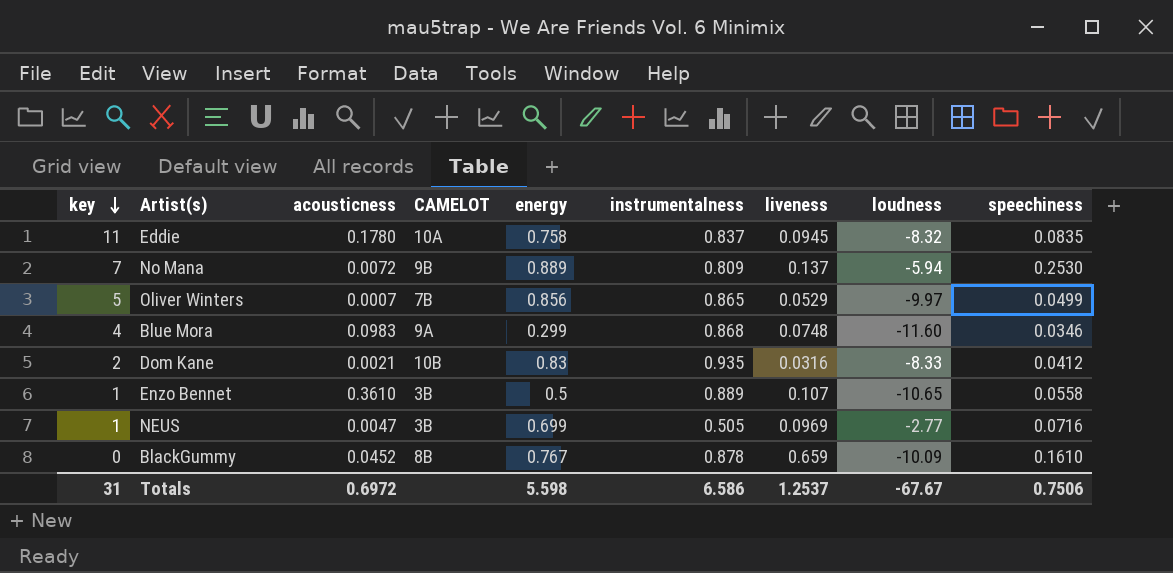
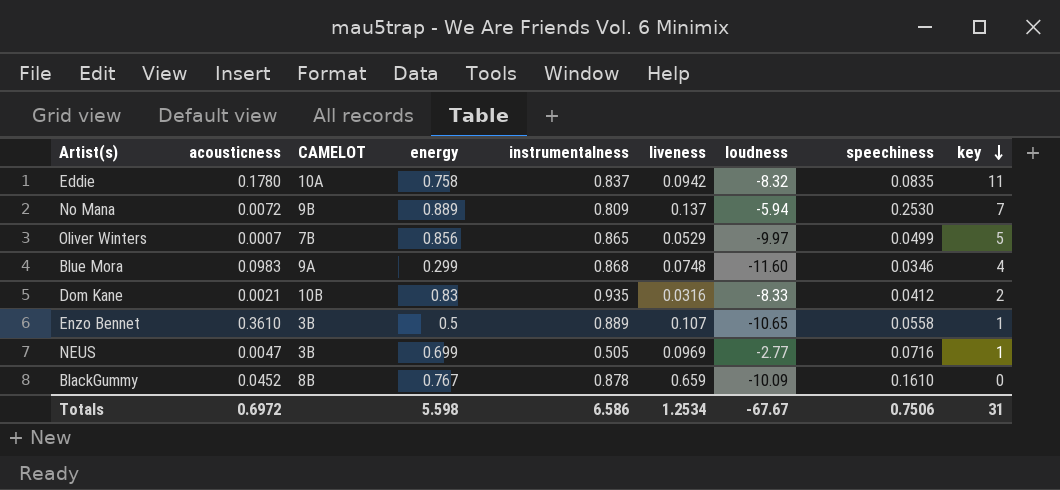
column key | position: 1 -> 9
Eddie | liveness: 0.0945 -> 0.0942
Totals | liveness: 1.2537 -> 1.2534

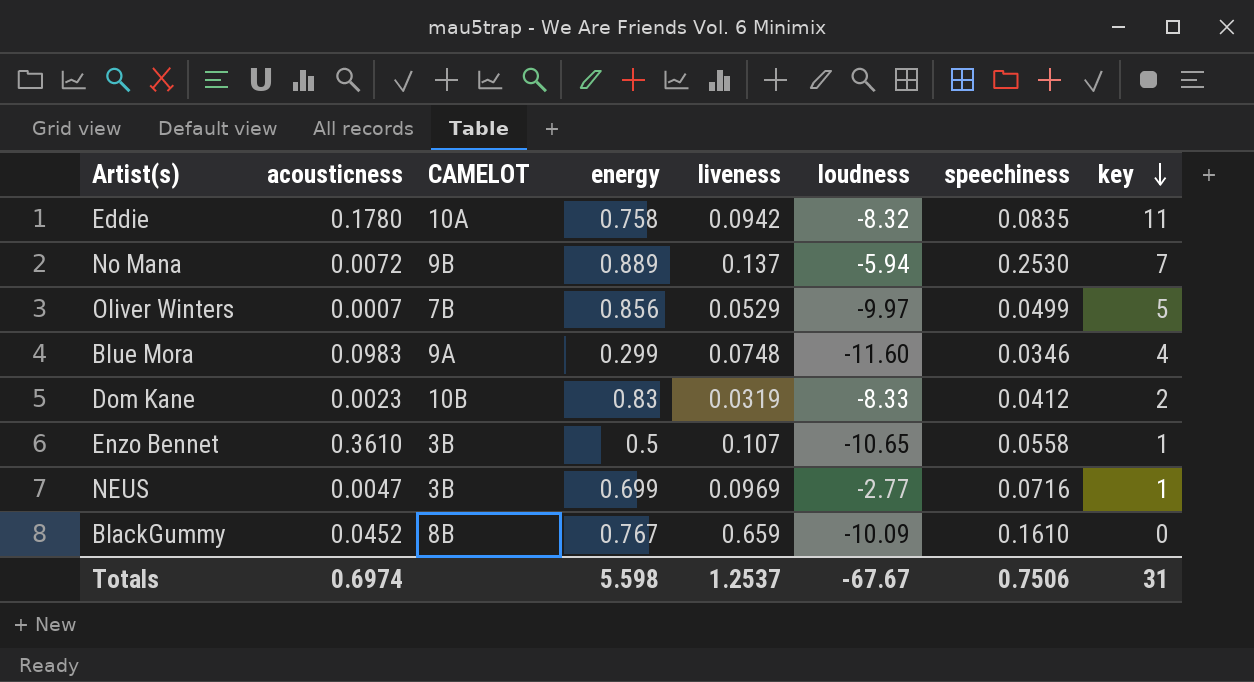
column instrumentalness | position: 5 -> none
Dom Kane | acousticness: 0.0021 -> 0.0023
Dom Kane | liveness: 0.0316 -> 0.0319
Totals | acousticness: 0.6972 -> 0.6974
Totals | liveness: 1.2534 -> 1.2537

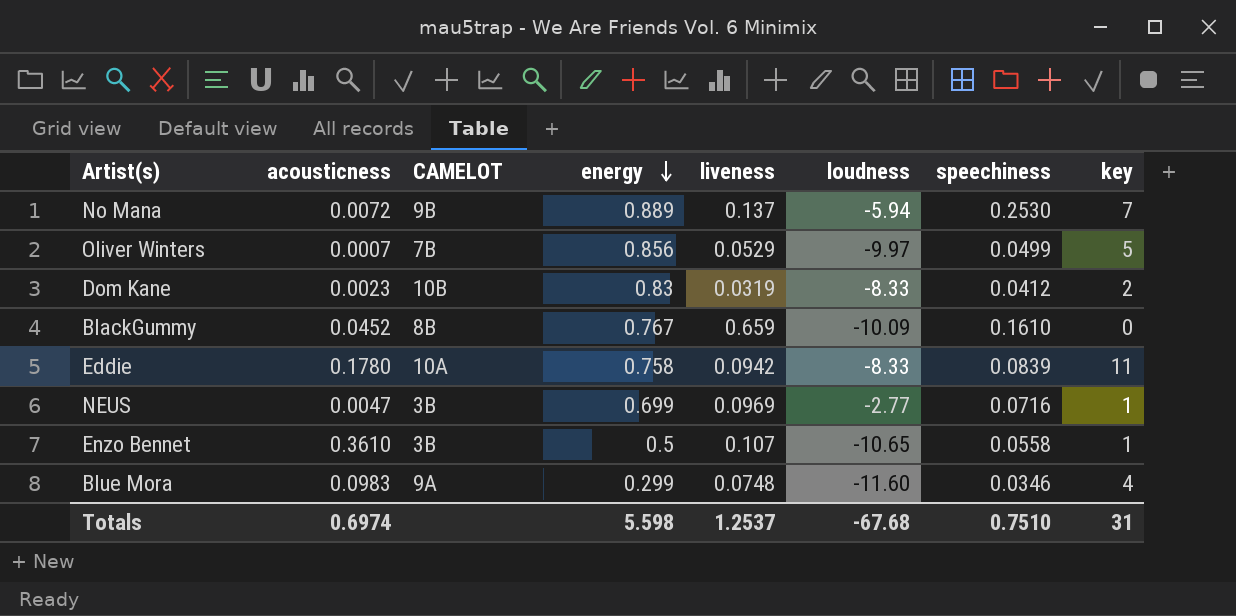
row order: key descending -> energy descending
Eddie | loudness: -8.32 -> -8.33
Eddie | speechiness: 0.0835 -> 0.0839
Totals | loudness: -67.67 -> -67.68
Totals | speechiness: 0.7506 -> 0.7510

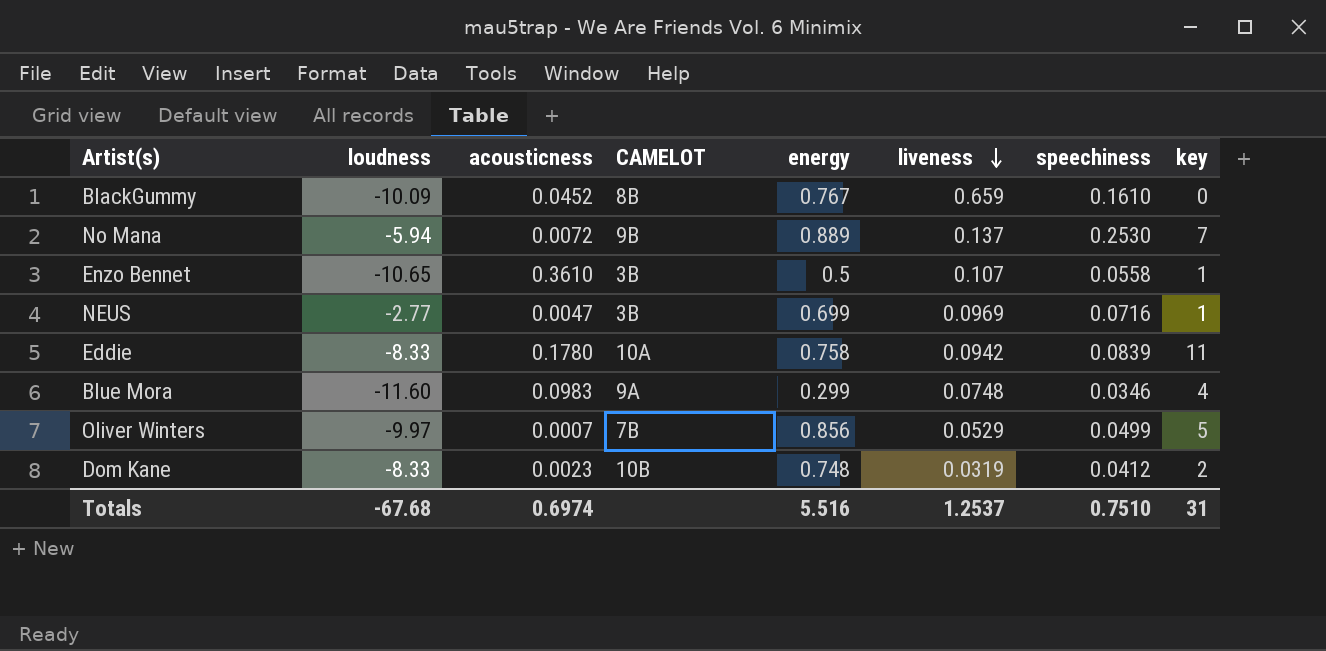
row order: energy descending -> liveness descending
column loudness | position: 6 -> 2
Dom Kane | energy: 0.83 -> 0.748
Totals | energy: 5.598 -> 5.516

